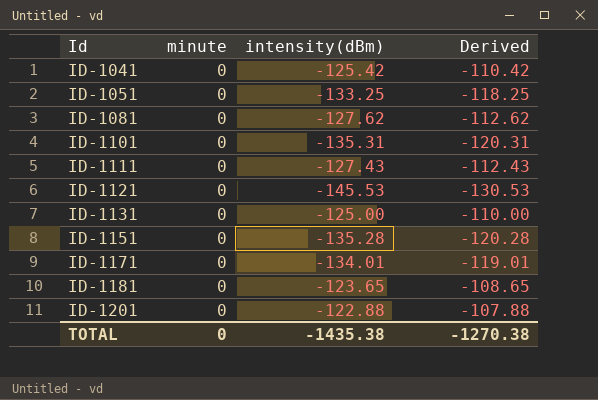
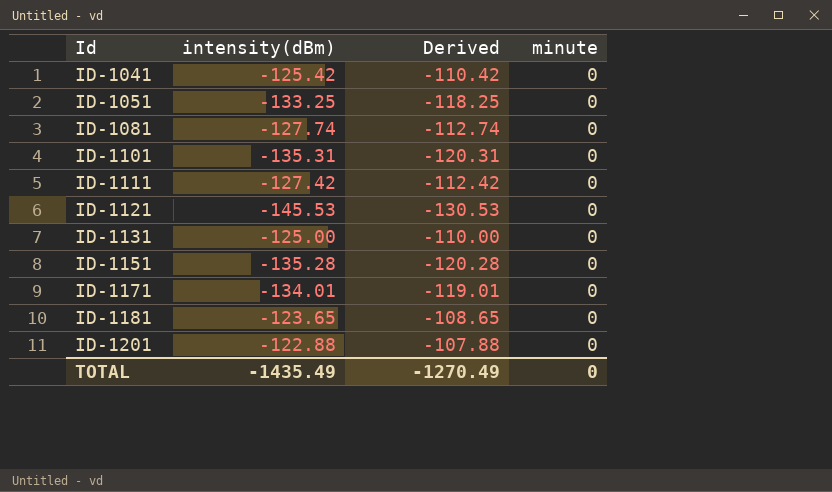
column minute | position: 2 -> 4
ID-1081 | intensity(dBm): -127.62 -> -127.74
ID-1081 | Derived: -112.62 -> -112.74
ID-1111 | intensity(dBm): -127.43 -> -127.42
ID-1111 | Derived: -112.43 -> -112.42
TOTAL | intensity(dBm): -1435.38 -> -1435.49
TOTAL | Derived: -1270.38 -> -1270.49

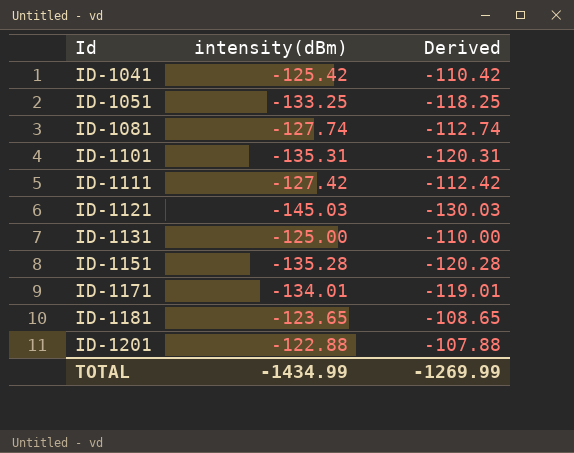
column minute | position: 4 -> none
ID-1121 | intensity(dBm): -145.53 -> -145.03
ID-1121 | Derived: -130.53 -> -130.03
TOTAL | intensity(dBm): -1435.49 -> -1434.99
TOTAL | Derived: -1270.49 -> -1269.99

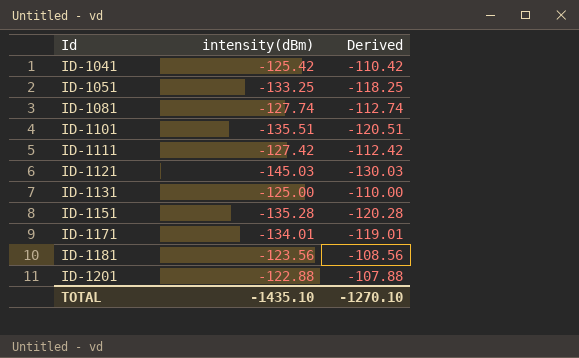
ID-1101 | intensity(dBm): -135.31 -> -135.51
ID-1101 | Derived: -120.31 -> -120.51
ID-1181 | intensity(dBm): -123.65 -> -123.56
ID-1181 | Derived: -108.65 -> -108.56
TOTAL | intensity(dBm): -1434.99 -> -1435.10
TOTAL | Derived: -1269.99 -> -1270.10

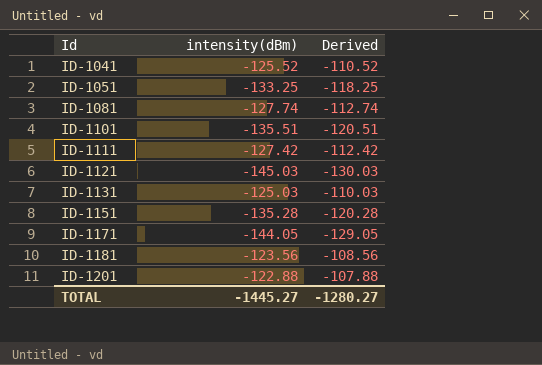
ID-1041 | intensity(dBm): -125.42 -> -125.52
ID-1041 | Derived: -110.42 -> -110.52
ID-1131 | intensity(dBm): -125.00 -> -125.03
ID-1131 | Derived: -110.00 -> -110.03
ID-1171 | intensity(dBm): -134.01 -> -144.05
ID-1171 | Derived: -119.01 -> -129.05
TOTAL | intensity(dBm): -1435.10 -> -1445.27
TOTAL | Derived: -1270.10 -> -1280.27

